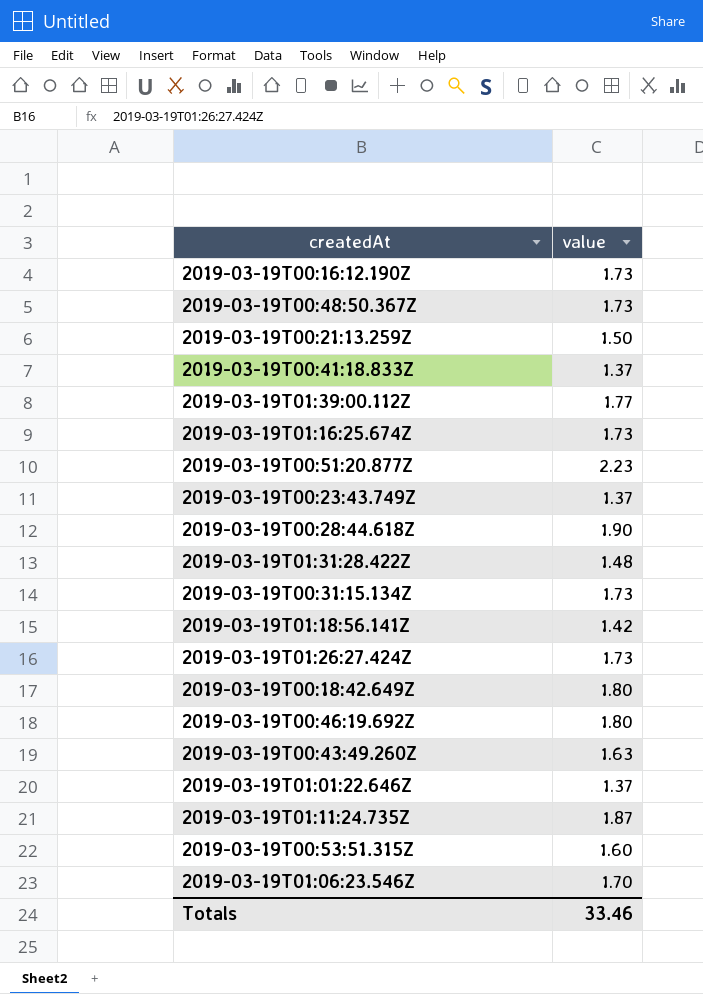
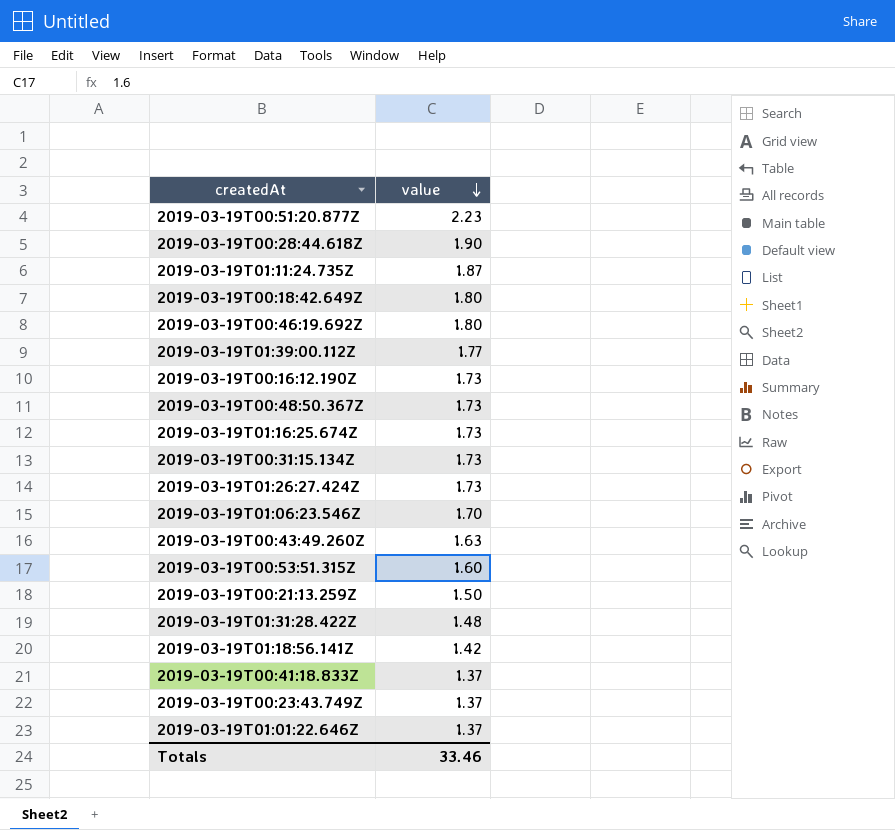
row order: none -> value descending

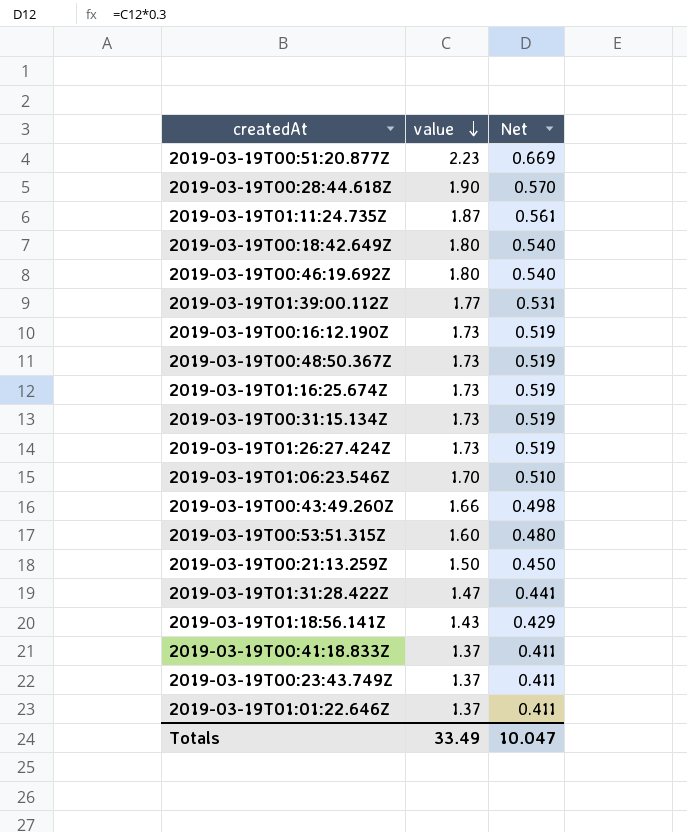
column Net | formula: none -> [value] * 0.3
2019-03-19T00:43:49.260Z | value: 1.63 -> 1.66
2019-03-19T01:31:28.422Z | value: 1.48 -> 1.47
2019-03-19T01:18:56.141Z | value: 1.42 -> 1.43
Totals | value: 33.46 -> 33.49

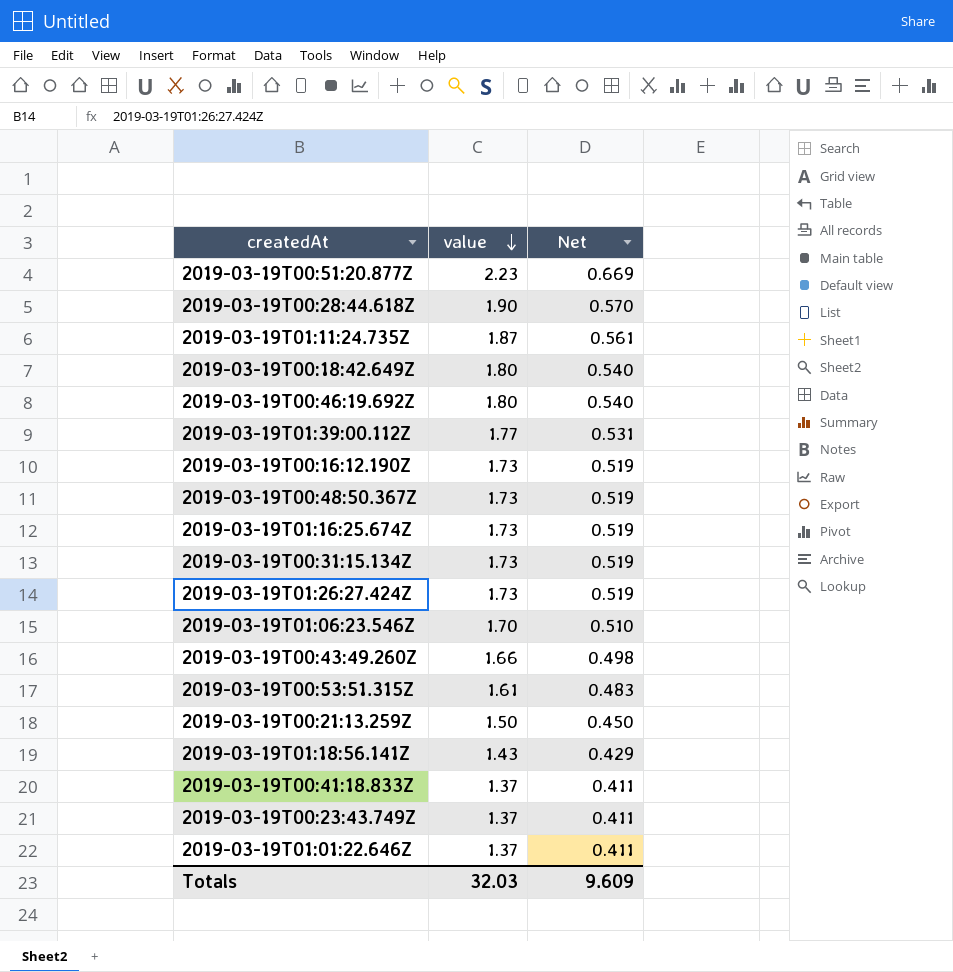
row 2019-03-19T01:31:28.422Z: 1.47 | 0.441 -> none
2019-03-19T00:53:51.315Z | value: 1.60 -> 1.61
2019-03-19T00:53:51.315Z | Net: 0.480 -> 0.483
Totals | value: 33.49 -> 32.03
Totals | Net: 10.047 -> 9.609

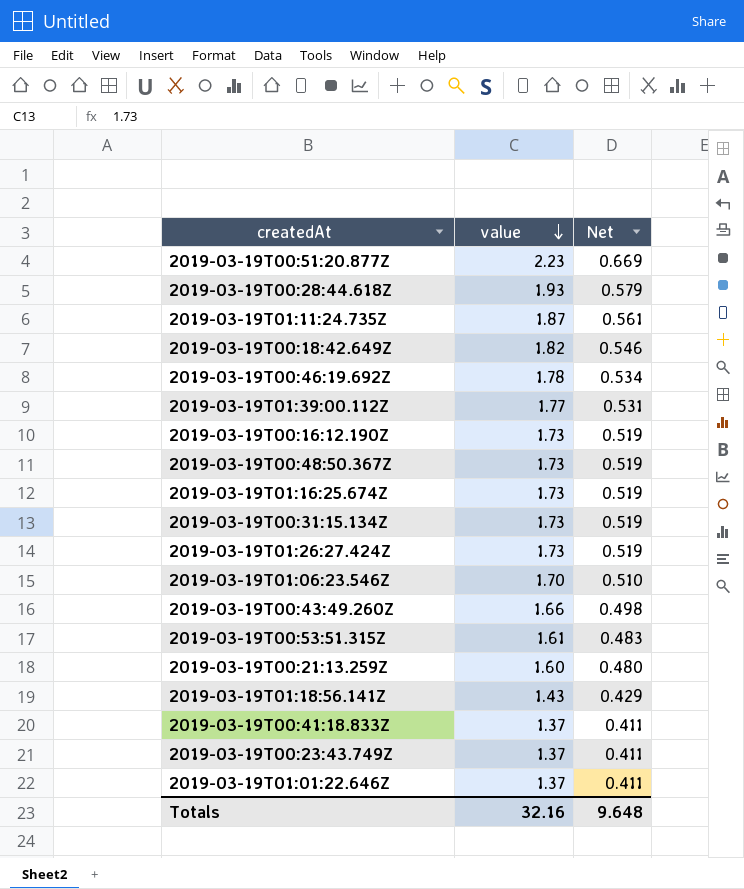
2019-03-19T00:28:44.618Z | value: 1.90 -> 1.93
2019-03-19T00:28:44.618Z | Net: 0.570 -> 0.579
2019-03-19T00:18:42.649Z | value: 1.80 -> 1.82
2019-03-19T00:18:42.649Z | Net: 0.540 -> 0.546
2019-03-19T00:46:19.692Z | value: 1.80 -> 1.78
2019-03-19T00:46:19.692Z | Net: 0.540 -> 0.534
2019-03-19T00:21:13.259Z | value: 1.50 -> 1.60
2019-03-19T00:21:13.259Z | Net: 0.450 -> 0.480
Totals | value: 32.03 -> 32.16
Totals | Net: 9.609 -> 9.648

